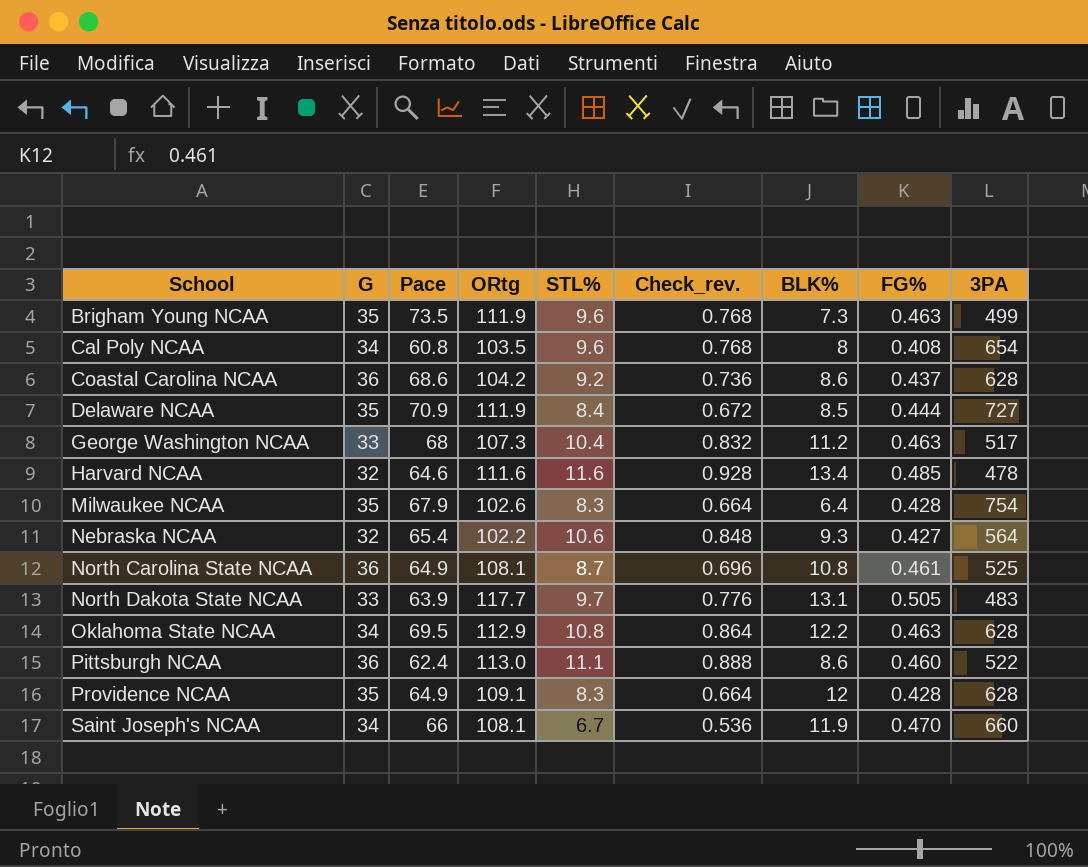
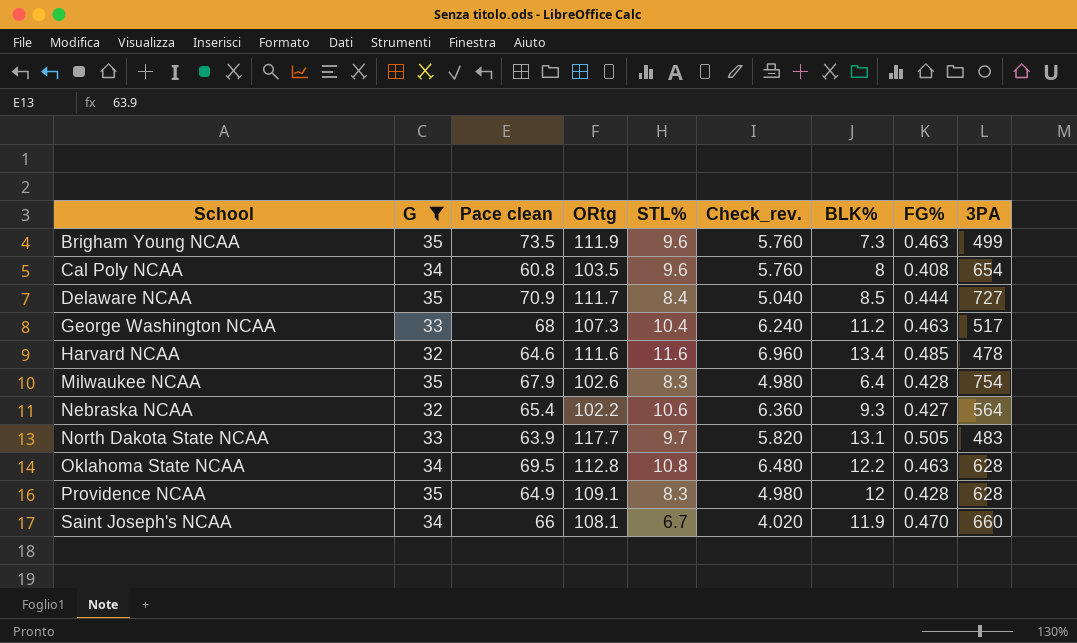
filter: none -> G != 36
column name: Pace -> Pace clean
column Check_rev. | formula: [STL%] * 0.08 -> [STL%] * 0.6
Delaware NCAA | ORtg: 111.9 -> 111.7
Oklahoma State NCAA | ORtg: 112.9 -> 112.8

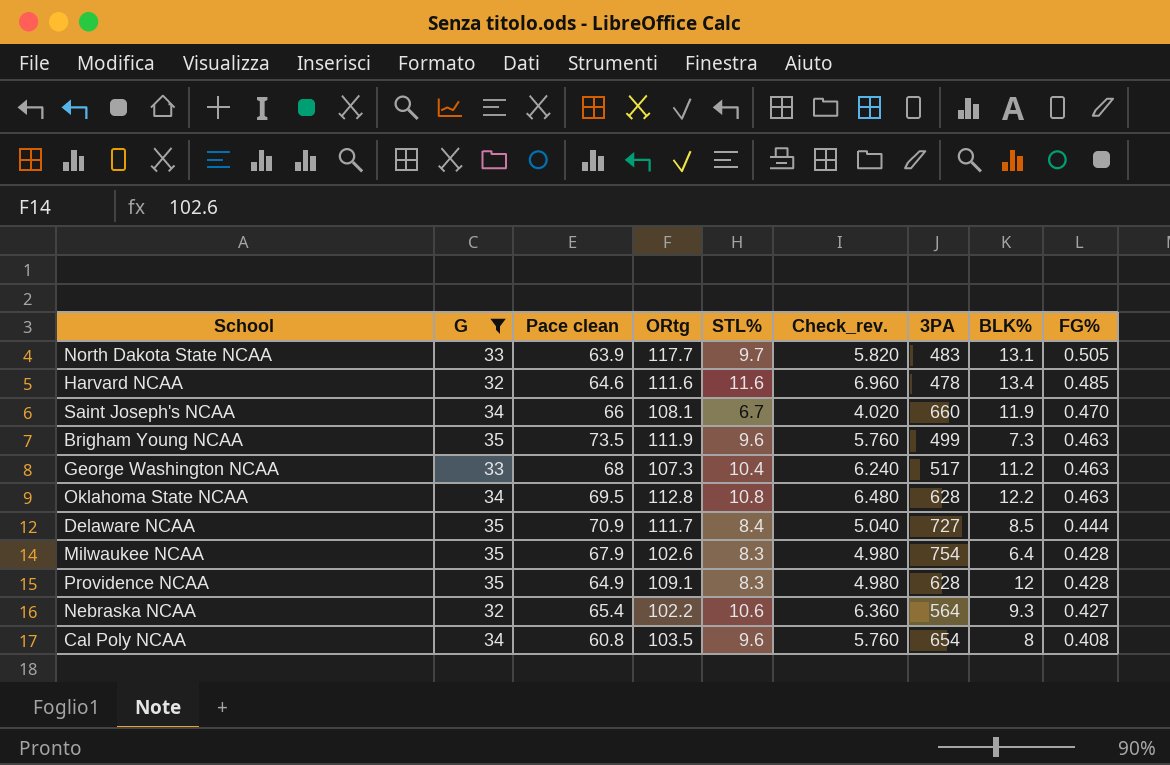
row order: School ascending -> FG% descending
column 3PA | position: 9 -> 7

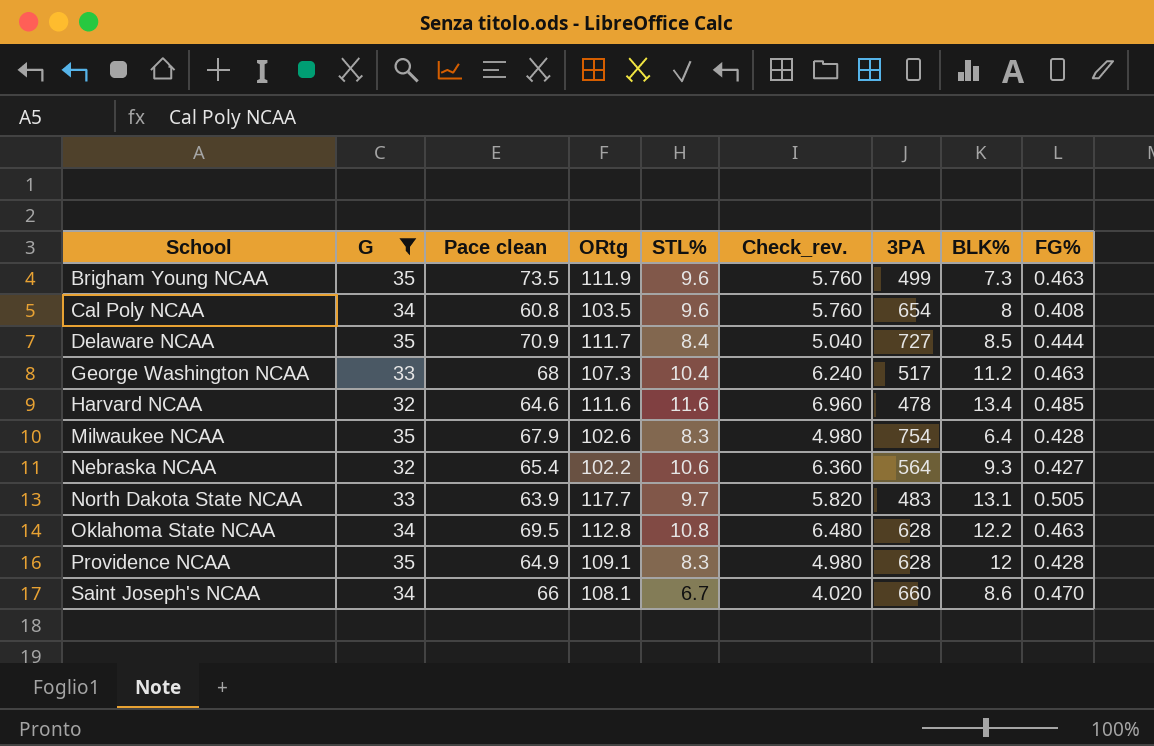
row order: FG% descending -> School ascending
Saint Joseph's NCAA | BLK%: 11.9 -> 8.6

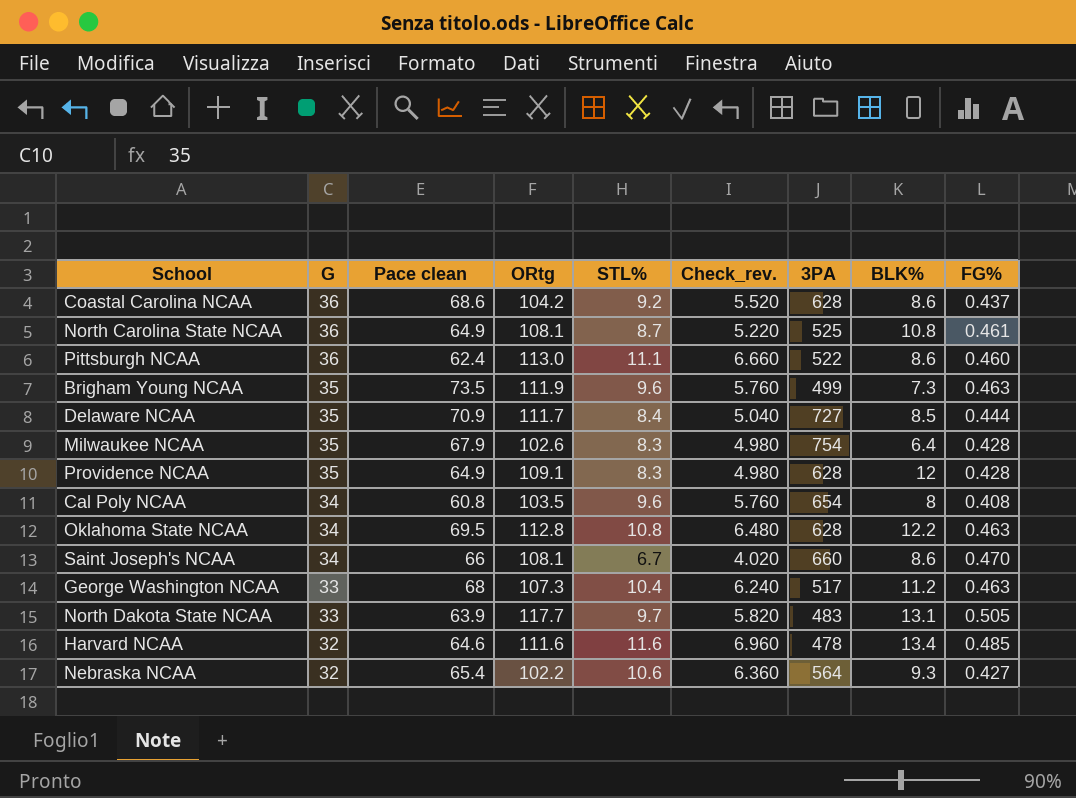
filter: G != 36 -> none
row order: School ascending -> G descending

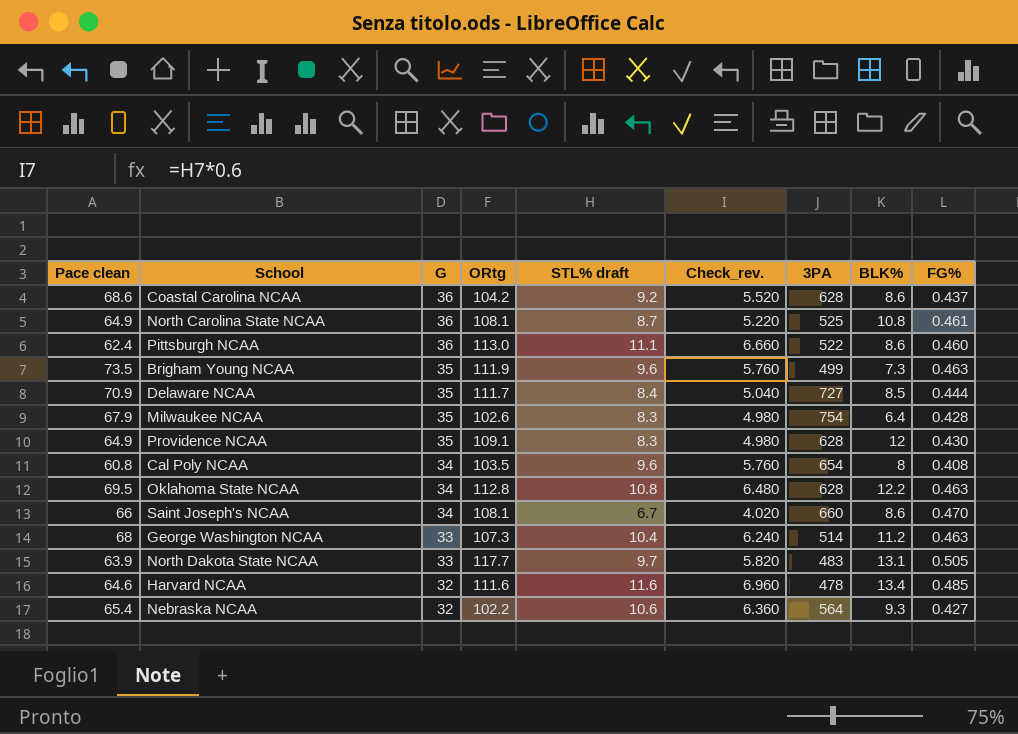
column Pace clean | position: 3 -> 1
column name: STL% -> STL% draft
Providence NCAA | FG%: 0.428 -> 0.430
George Washington NCAA | 3PA: 517 -> 514

